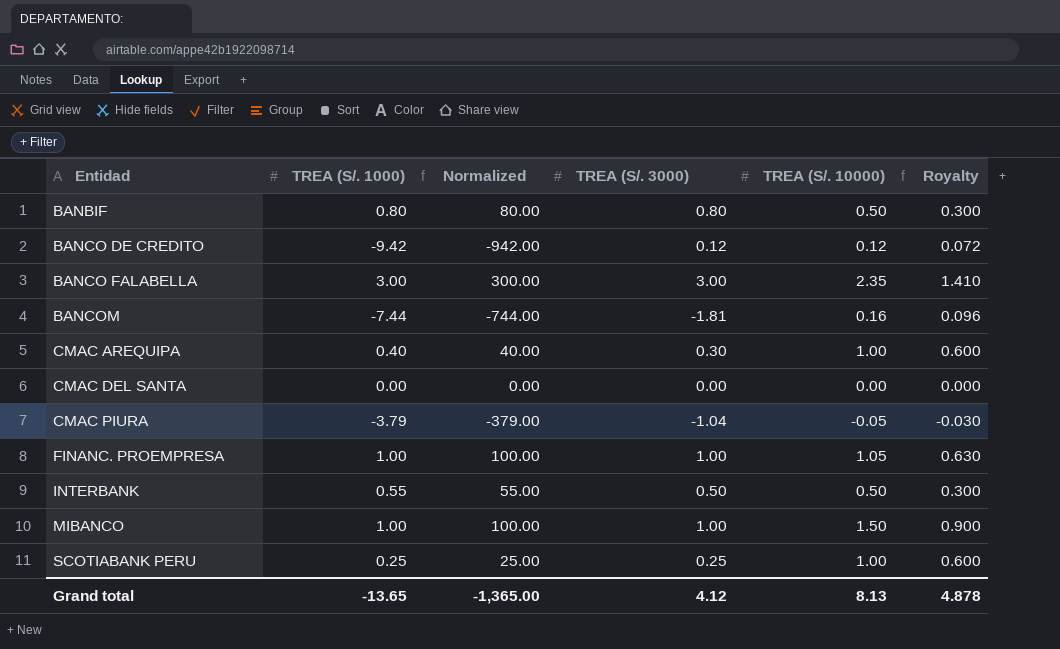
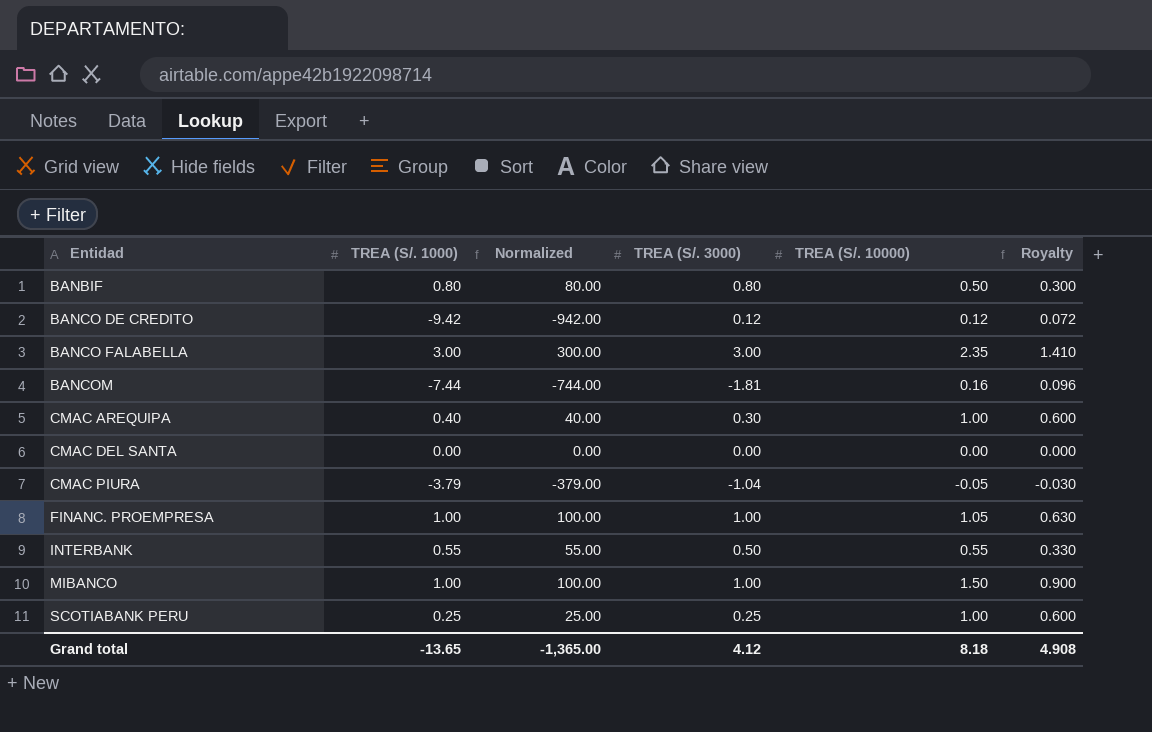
INTERBANK | TREA (S/. 10000): 0.50 -> 0.55
INTERBANK | Royalty: 0.300 -> 0.330
Grand total | TREA (S/. 10000): 8.13 -> 8.18
Grand total | Royalty: 4.878 -> 4.908

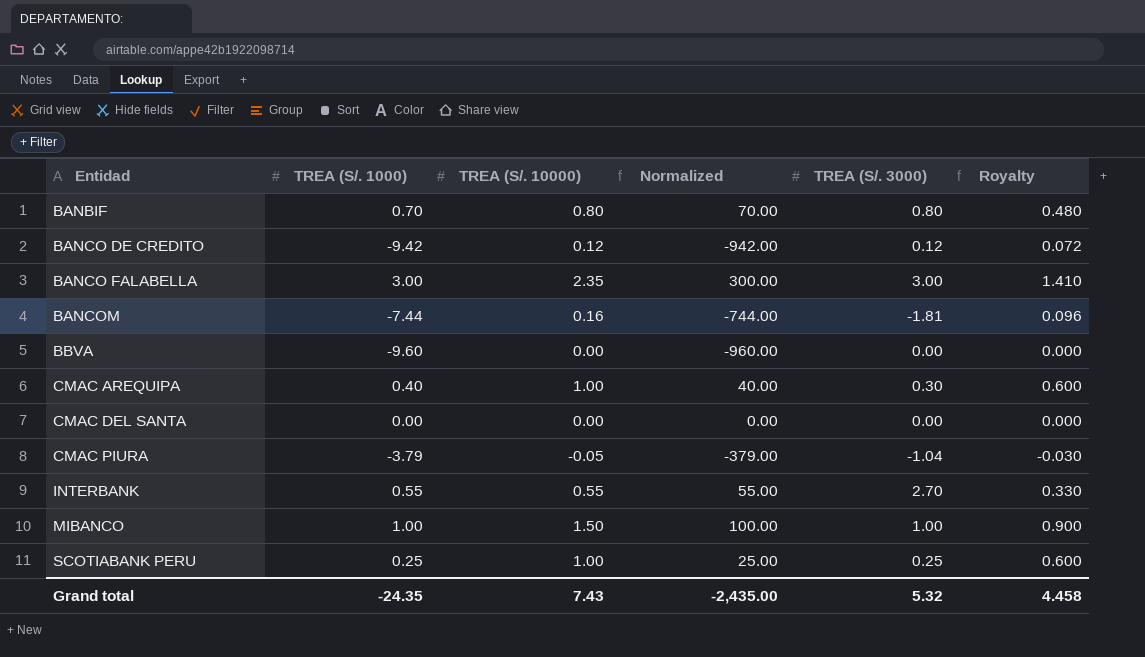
column TREA (S/. 10000) | position: 5 -> 3
row FINANC. PROEMPRESA: 1.00 | 100.00 | 1.00 | 1.05 | 0.630 -> none
BANBIF | TREA (S/. 1000): 0.80 -> 0.70
BANBIF | TREA (S/. 10000): 0.50 -> 0.80
BANBIF | Normalized: 80.00 -> 70.00
BANBIF | Royalty: 0.300 -> 0.480
row BBVA: none -> -9.60 | 0.00 | -960.00 | 0.00 | 0.000
INTERBANK | TREA (S/. 3000): 0.50 -> 2.70
Grand total | TREA (S/. 1000): -13.65 -> -24.35
Grand total | TREA (S/. 10000): 8.18 -> 7.43
Grand total | Normalized: -1,365.00 -> -2,435.00
Grand total | TREA (S/. 3000): 4.12 -> 5.32
Grand total | Royalty: 4.908 -> 4.458

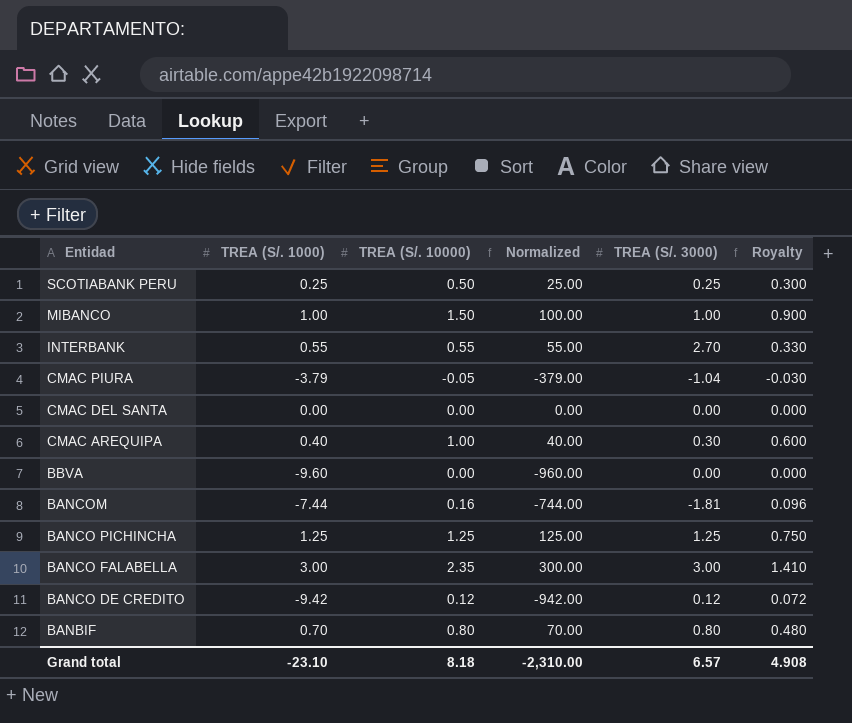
row order: Entidad ascending -> Entidad descending
SCOTIABANK PERU | TREA (S/. 10000): 1.00 -> 0.50
SCOTIABANK PERU | Royalty: 0.600 -> 0.300
row BANCO PICHINCHA: none -> 1.25 | 1.25 | 125.00 | 1.25 | 0.750
Grand total | TREA (S/. 1000): -24.35 -> -23.10
Grand total | TREA (S/. 10000): 7.43 -> 8.18
Grand total | Normalized: -2,435.00 -> -2,310.00
Grand total | TREA (S/. 3000): 5.32 -> 6.57
Grand total | Royalty: 4.458 -> 4.908

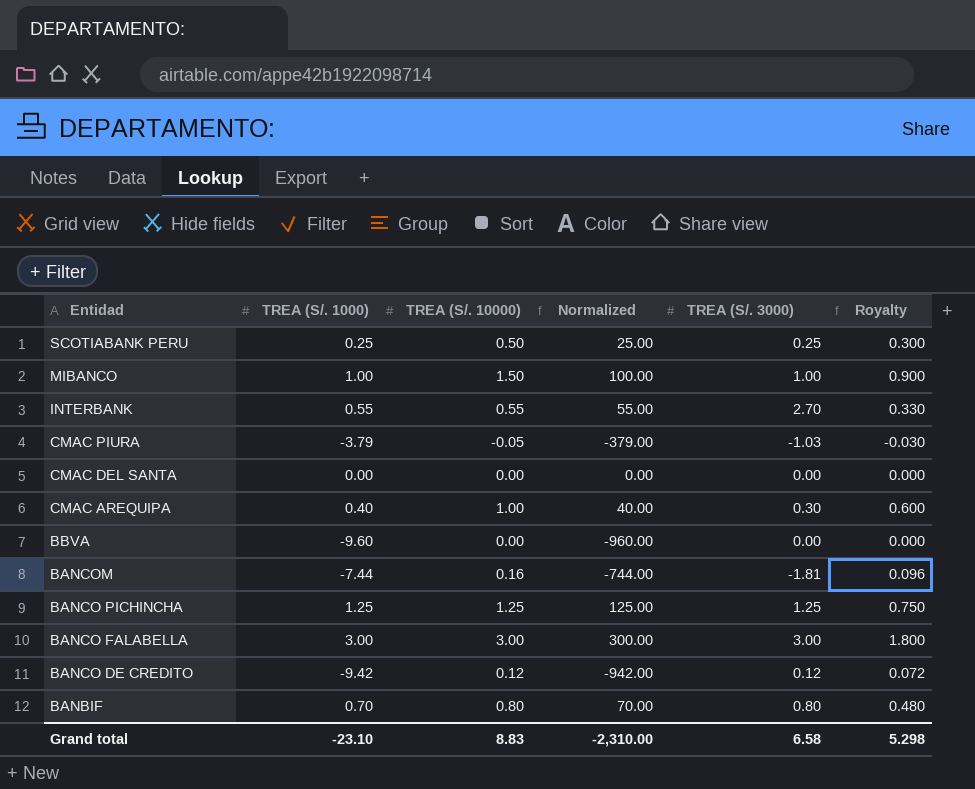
CMAC PIURA | TREA (S/. 3000): -1.04 -> -1.03
BANCO FALABELLA | TREA (S/. 10000): 2.35 -> 3.00
BANCO FALABELLA | Royalty: 1.410 -> 1.800
Grand total | TREA (S/. 10000): 8.18 -> 8.83
Grand total | TREA (S/. 3000): 6.57 -> 6.58
Grand total | Royalty: 4.908 -> 5.298

